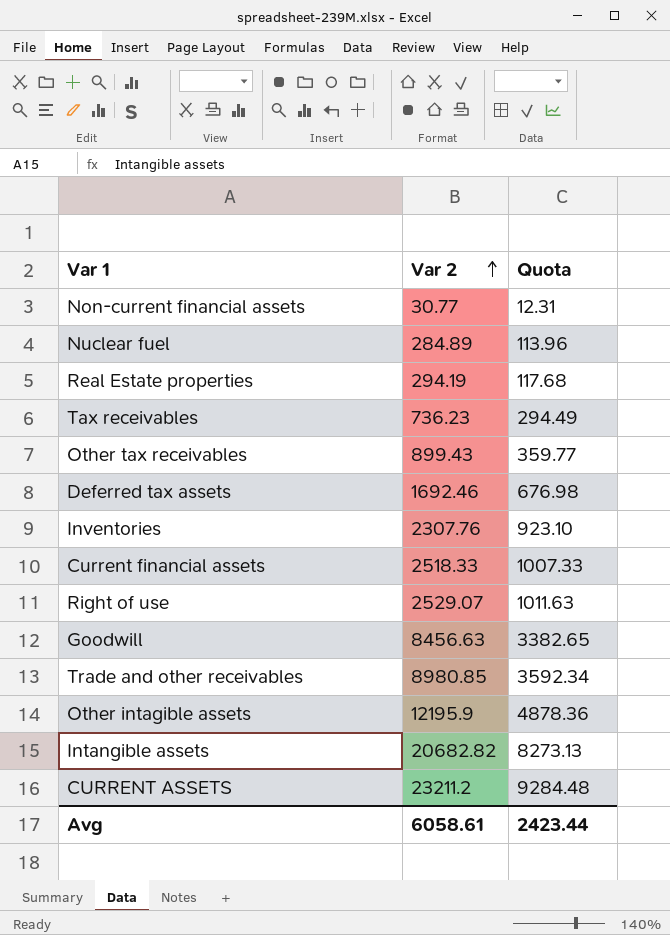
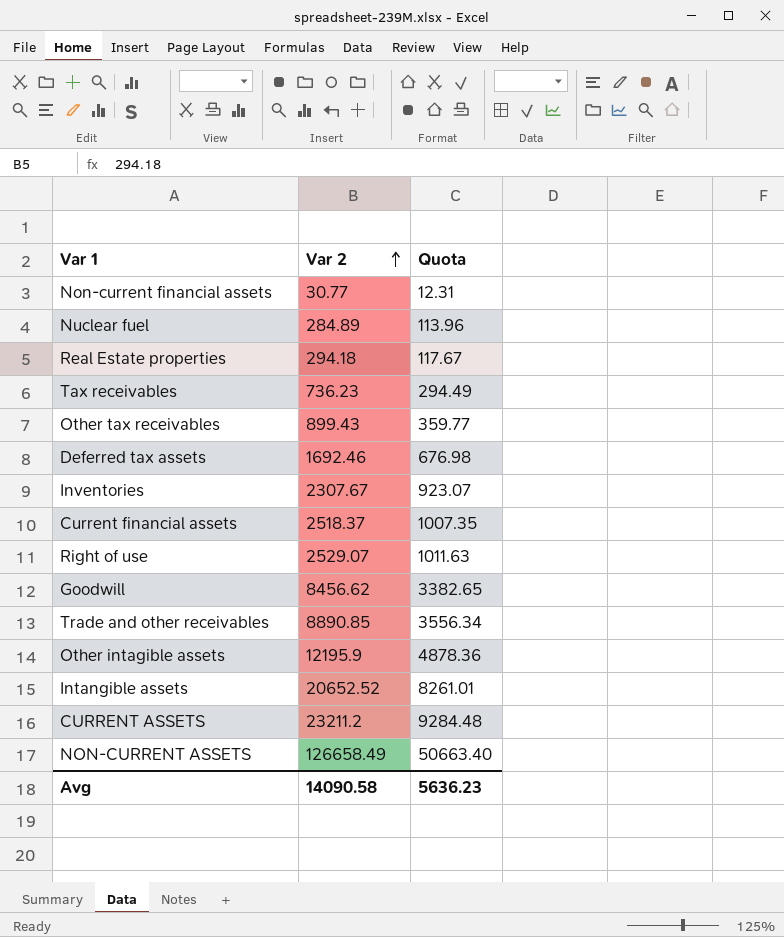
Real Estate properties | Var 2: 294.19 -> 294.18
Real Estate properties | Quota: 117.68 -> 117.67
Inventories | Var 2: 2307.76 -> 2307.67
Inventories | Quota: 923.10 -> 923.07
Current financial assets | Var 2: 2518.33 -> 2518.37
Current financial assets | Quota: 1007.33 -> 1007.35
Goodwill | Var 2: 8456.63 -> 8456.62
Trade and other receivables | Var 2: 8980.85 -> 8890.85
Trade and other receivables | Quota: 3592.34 -> 3556.34
Intangible assets | Var 2: 20682.82 -> 20652.52
Intangible assets | Quota: 8273.13 -> 8261.01
row NON-CURRENT ASSETS: none -> 126658.49 | 50663.40
Avg | Var 2: 6058.61 -> 14090.58
Avg | Quota: 2423.44 -> 5636.23

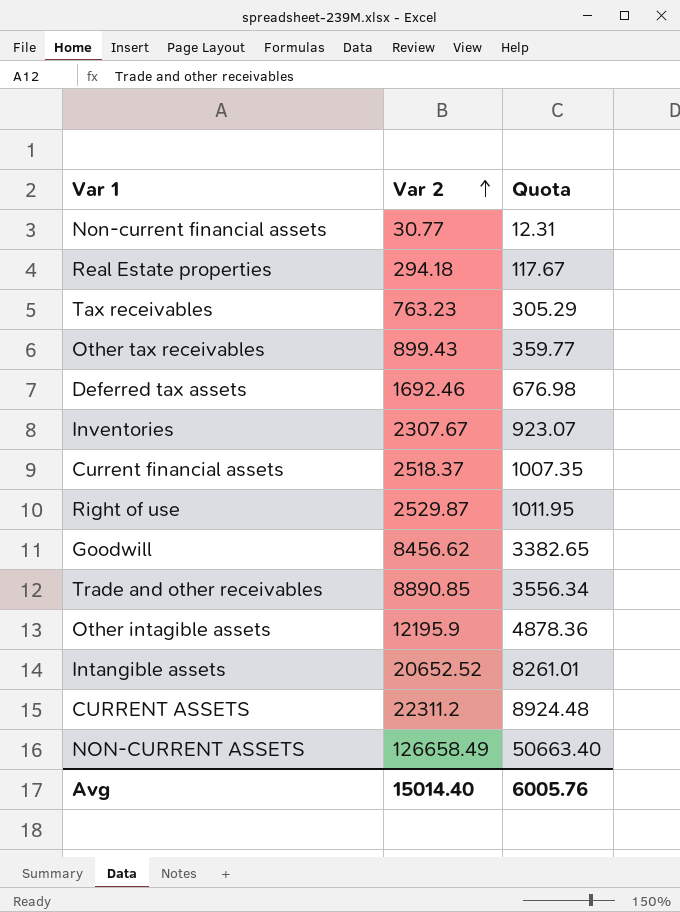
row Nuclear fuel: 284.89 | 113.96 -> none
Tax receivables | Var 2: 736.23 -> 763.23
Tax receivables | Quota: 294.49 -> 305.29
Right of use | Var 2: 2529.07 -> 2529.87
Right of use | Quota: 1011.63 -> 1011.95
CURRENT ASSETS | Var 2: 23211.2 -> 22311.2
CURRENT ASSETS | Quota: 9284.48 -> 8924.48
Avg | Var 2: 14090.58 -> 15014.40
Avg | Quota: 5636.23 -> 6005.76

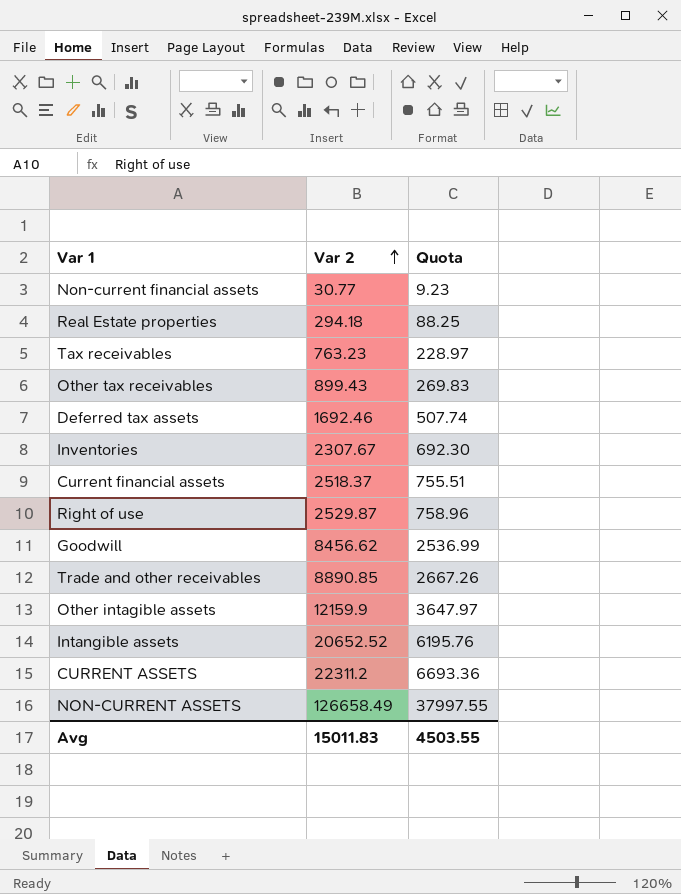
column Quota | formula: [Var 2] * 0.4 -> [Var 2] * 0.3
Other intagible assets | Var 2: 12195.9 -> 12159.9
Avg | Var 2: 15014.40 -> 15011.83
Avg | Quota: 6005.76 -> 4503.55

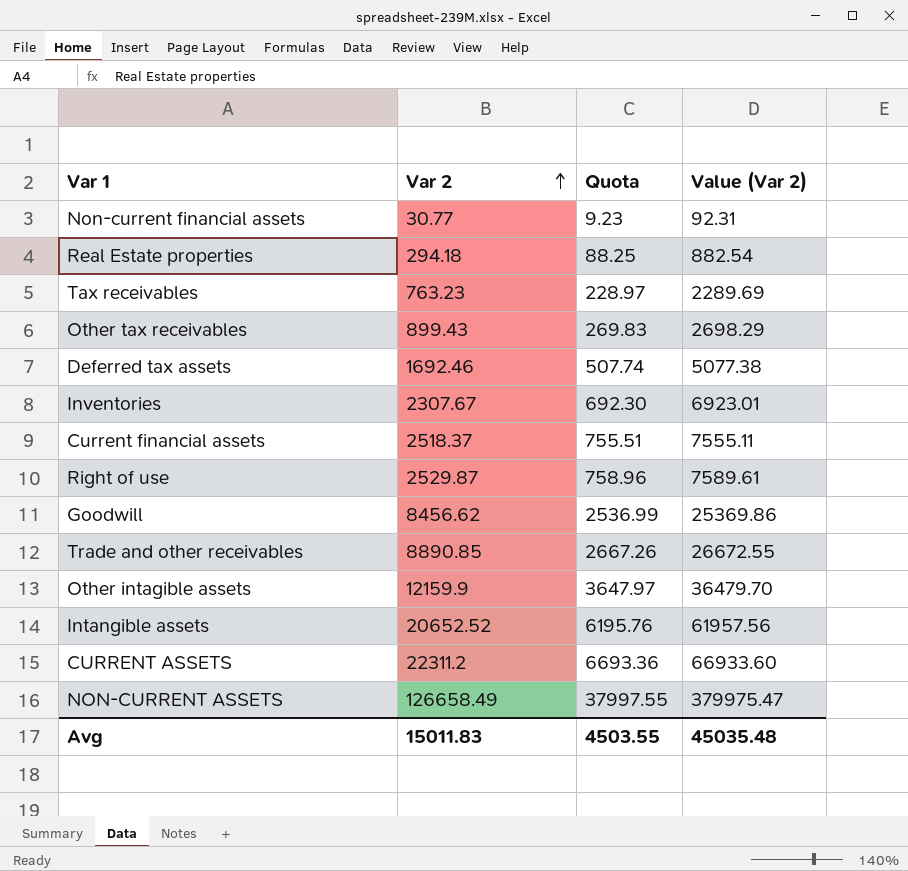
column Value (Var 2) | formula: none -> [Var 2] * 3

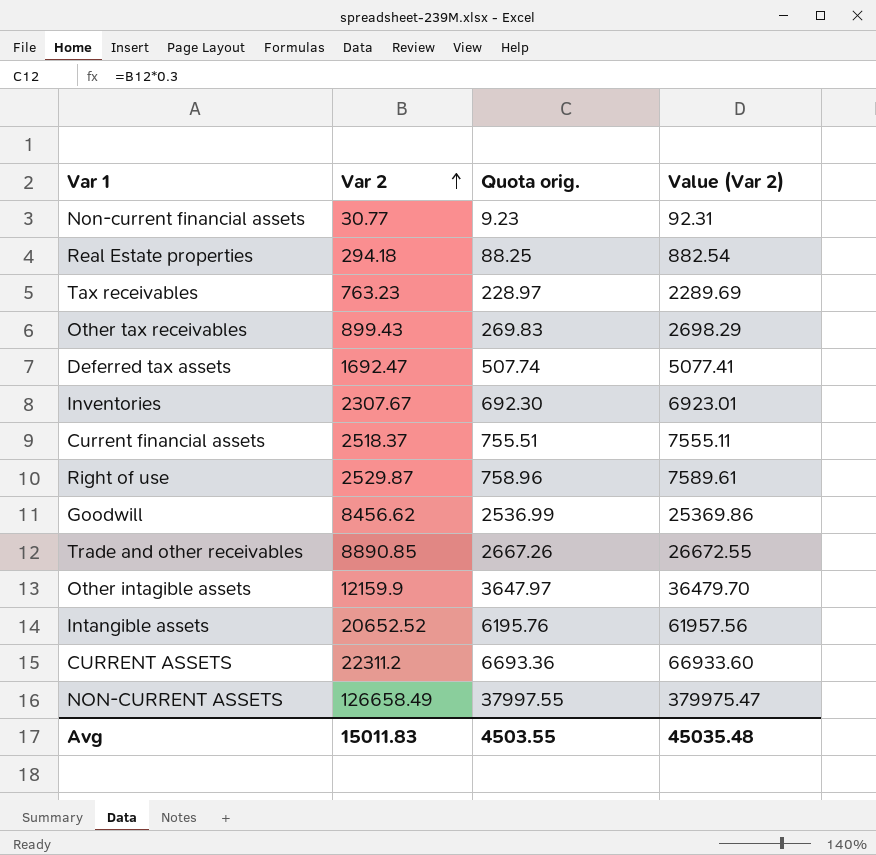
column name: Quota -> Quota orig.
Deferred tax assets | Var 2: 1692.46 -> 1692.47
Deferred tax assets | Value (Var 2): 5077.38 -> 5077.41

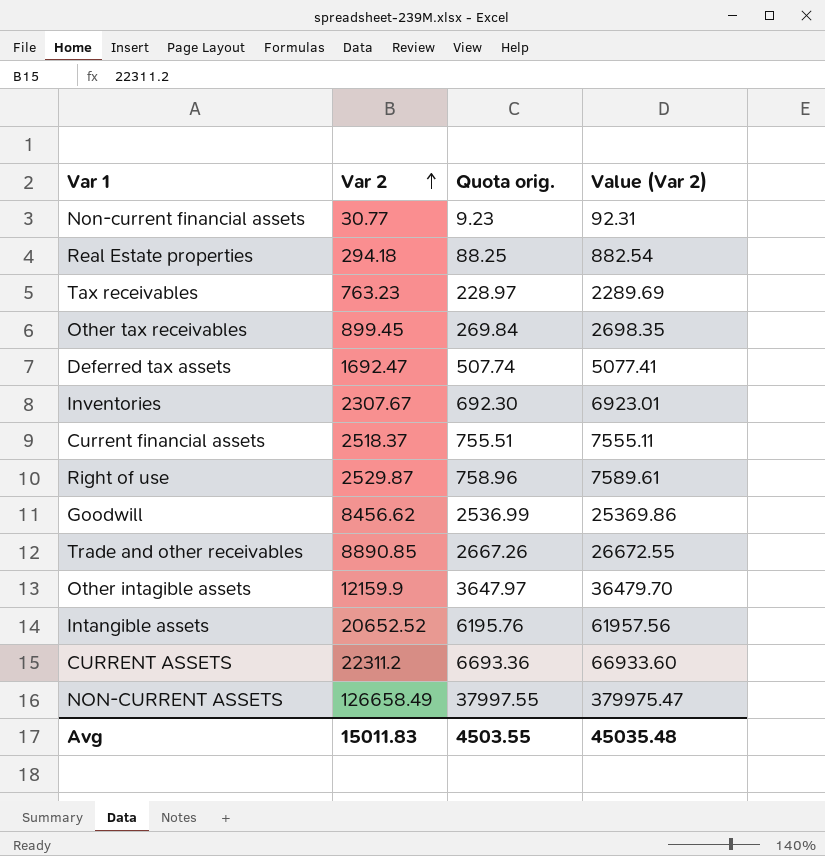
Other tax receivables | Var 2: 899.43 -> 899.45
Other tax receivables | Quota orig.: 269.83 -> 269.84
Other tax receivables | Value (Var 2): 2698.29 -> 2698.35

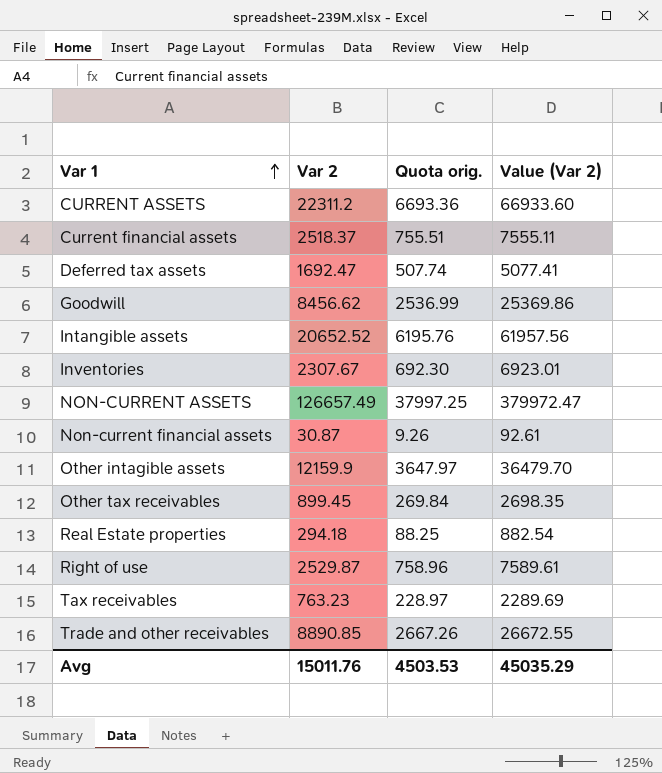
row order: Var 2 ascending -> Var 1 ascending
NON-CURRENT ASSETS | Var 2: 126658.49 -> 126657.49
NON-CURRENT ASSETS | Quota orig.: 37997.55 -> 37997.25
NON-CURRENT ASSETS | Value (Var 2): 379975.47 -> 379972.47
Non-current financial assets | Var 2: 30.77 -> 30.87
Non-current financial assets | Quota orig.: 9.23 -> 9.26
Non-current financial assets | Value (Var 2): 92.31 -> 92.61
Avg | Var 2: 15011.83 -> 15011.76
Avg | Quota orig.: 4503.55 -> 4503.53
Avg | Value (Var 2): 45035.48 -> 45035.29

